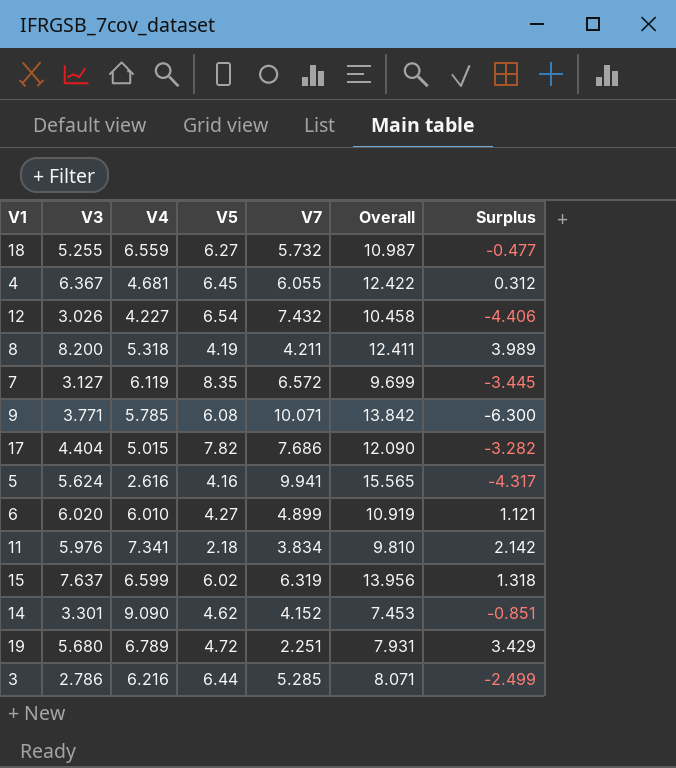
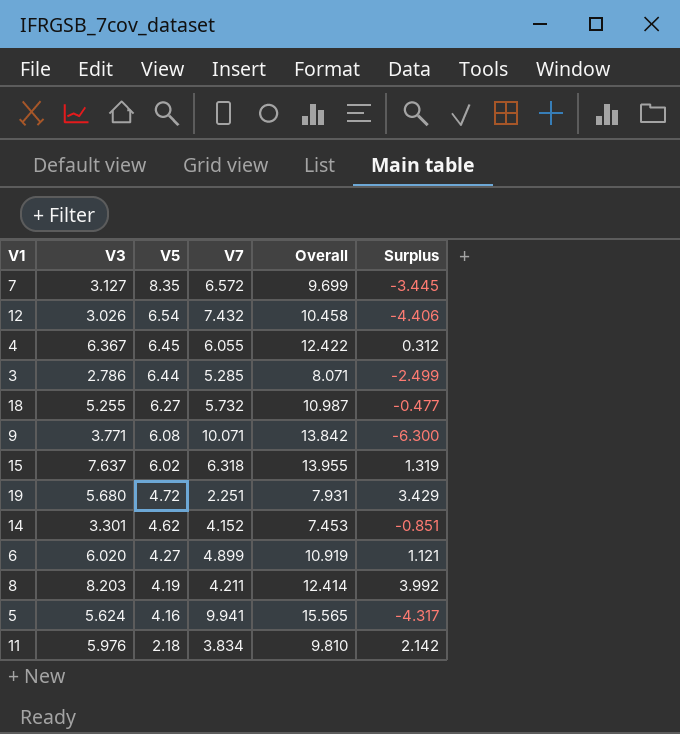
row order: none -> V5 descending
column V4 | position: 3 -> none
row 17: 4.404 | 5.015 | 7.82 | 7.686 | 12.090 | -3.282 -> none
15 | V7: 6.319 -> 6.318
15 | Overall: 13.956 -> 13.955
15 | Surplus: 1.318 -> 1.319
8 | V3: 8.200 -> 8.203
8 | Overall: 12.411 -> 12.414
8 | Surplus: 3.989 -> 3.992

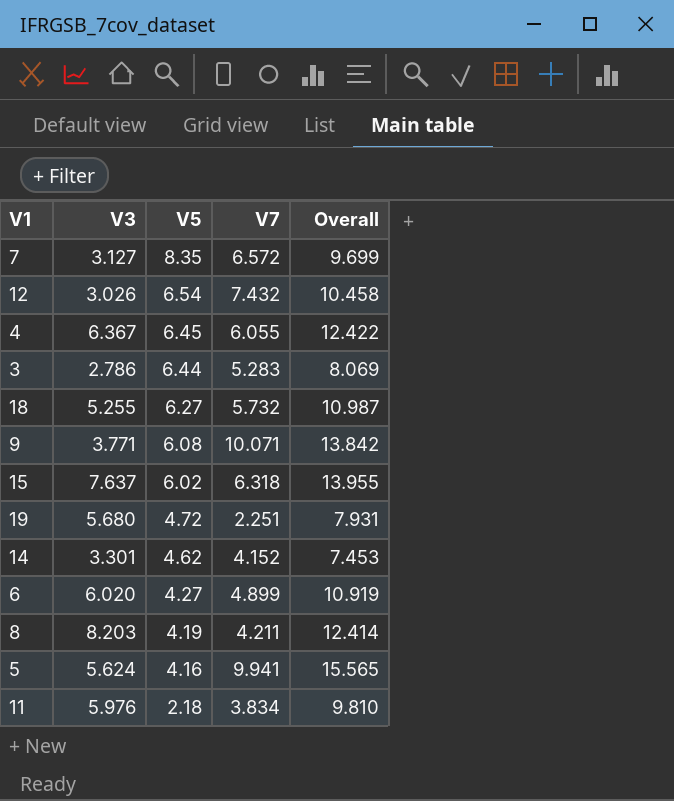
column Surplus | formula: [V3] - [V7] -> none
3 | V7: 5.285 -> 5.283
3 | Overall: 8.071 -> 8.069

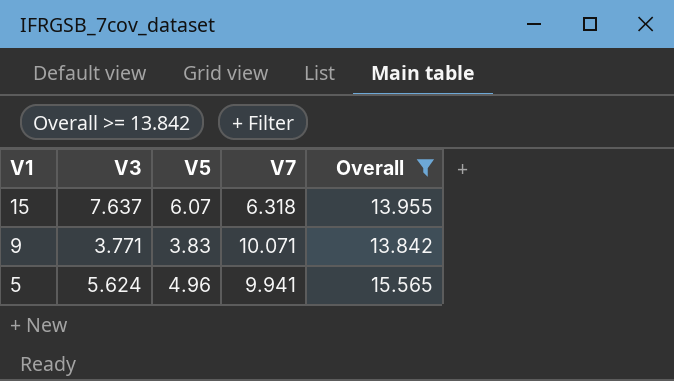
filter: none -> Overall >= 13.842
row order: V5 descending -> V1 descending
15 | V5: 6.02 -> 6.07
9 | V5: 6.08 -> 3.83
5 | V5: 4.16 -> 4.96

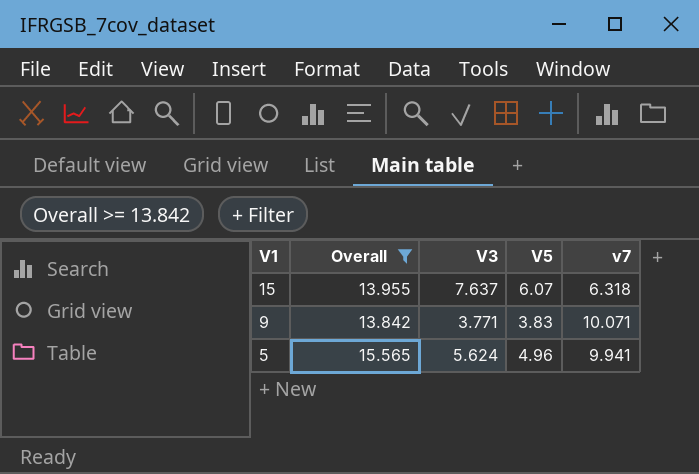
column Overall | position: 5 -> 2
column name: V7 -> v7

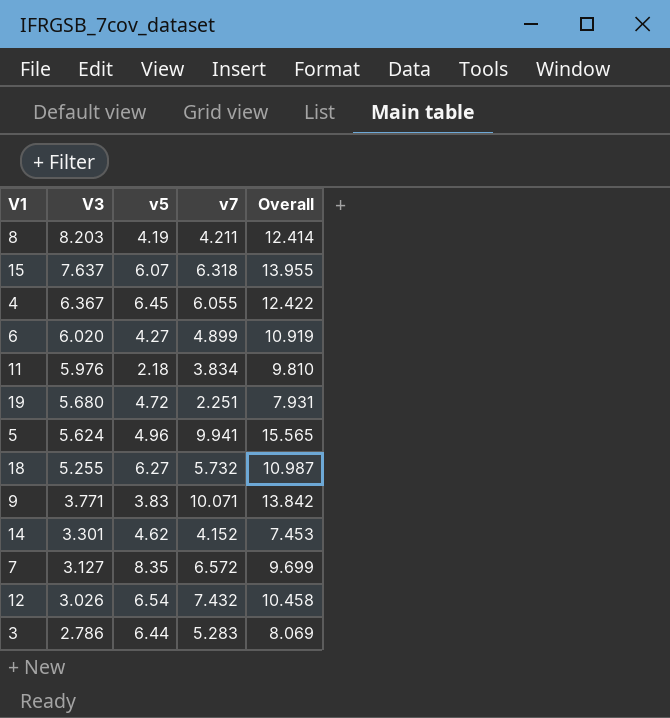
filter: Overall >= 13.842 -> none
row order: V1 descending -> V3 descending
column name: V5 -> v5
column Overall | position: 2 -> 5

